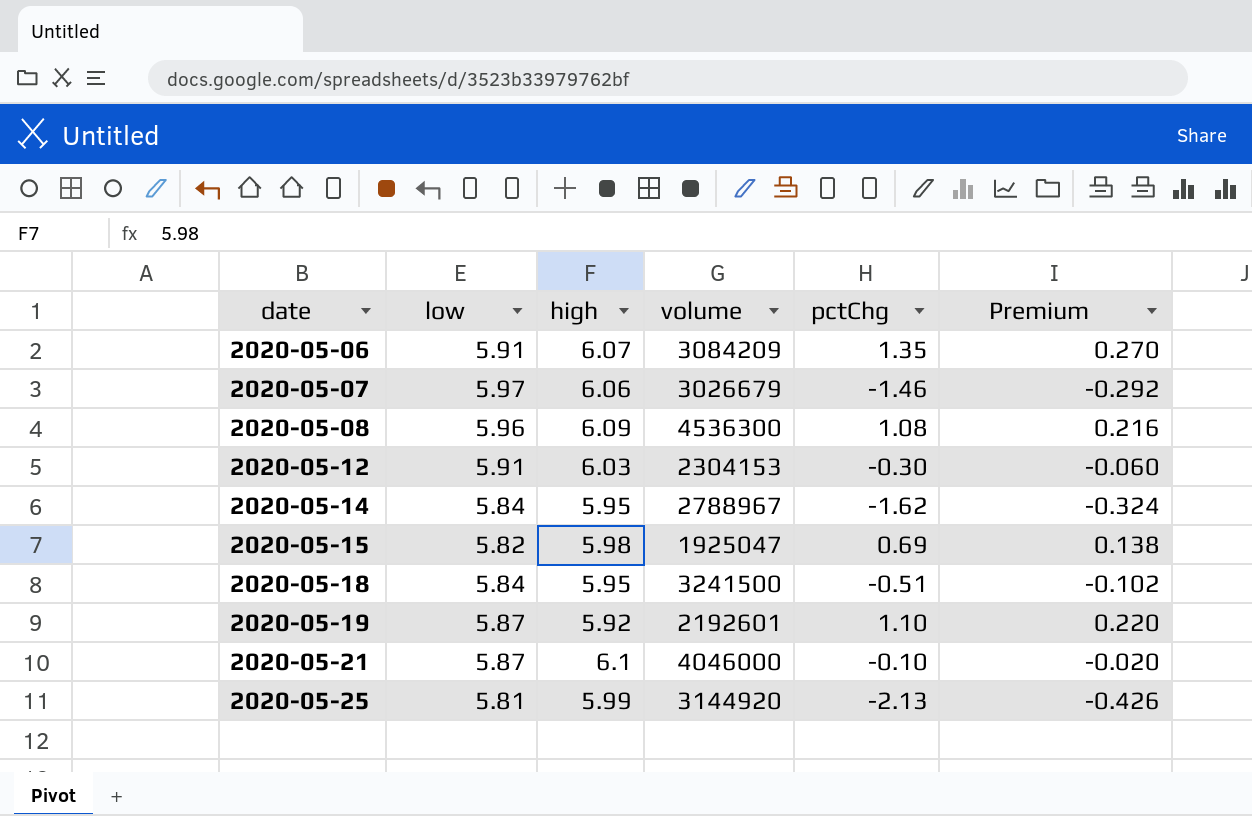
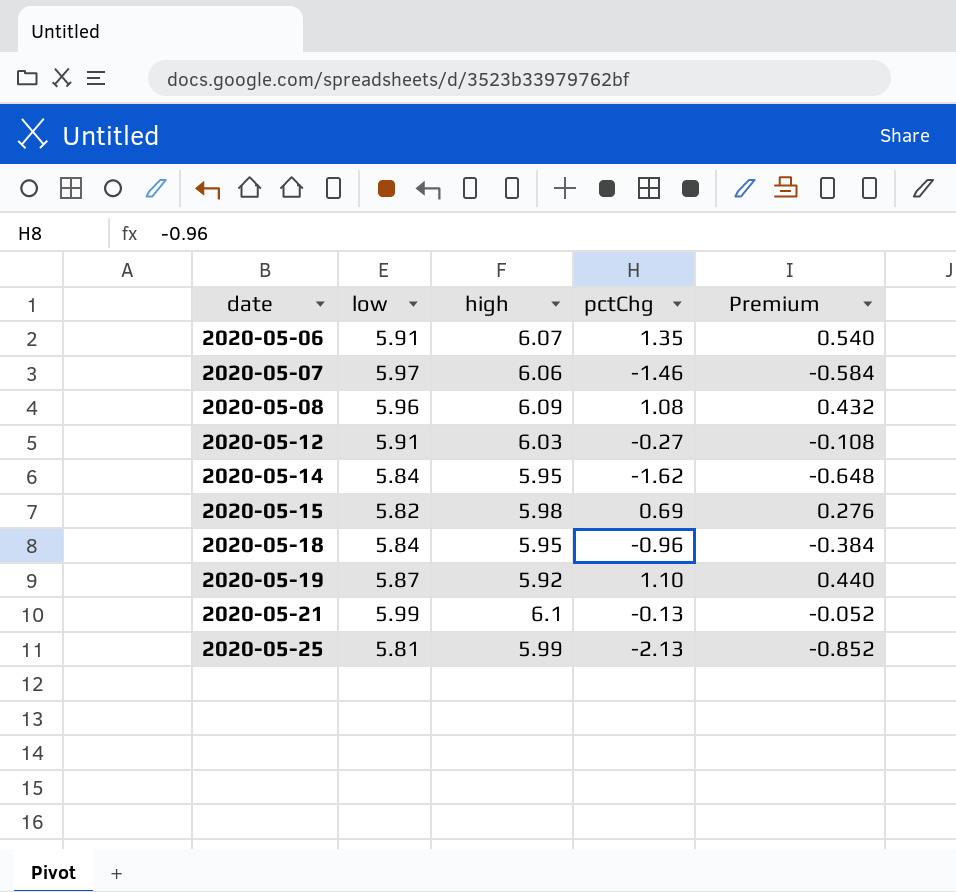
column volume | position: 4 -> none
column Premium | formula: [pctChg] * 0.2 -> [pctChg] * 0.4
2020-05-12 | pctChg: -0.30 -> -0.27
2020-05-18 | pctChg: -0.51 -> -0.96
2020-05-21 | low: 5.87 -> 5.99
2020-05-21 | pctChg: -0.10 -> -0.13

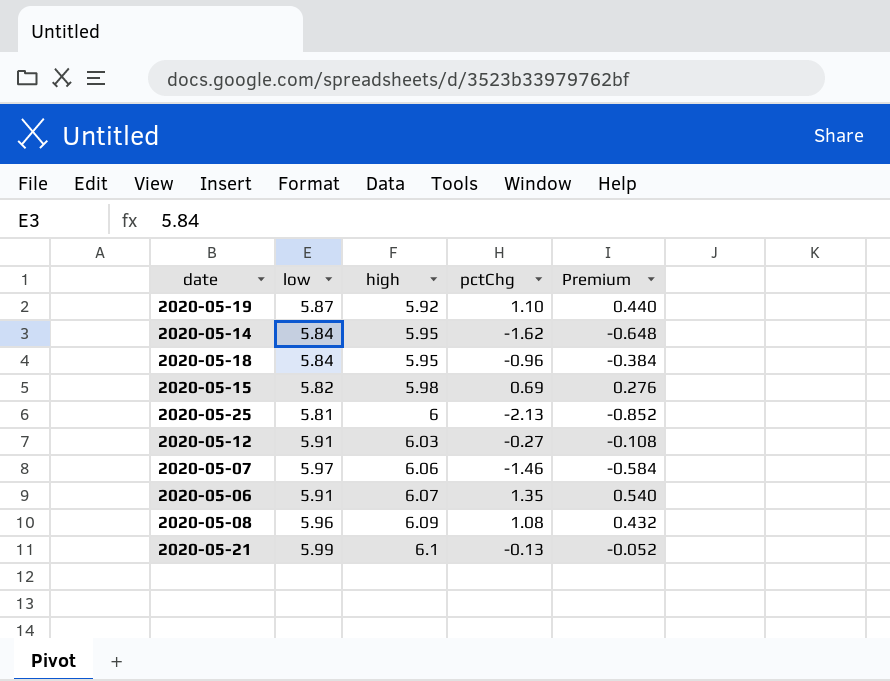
row order: date ascending -> high ascending
2020-05-25 | high: 5.99 -> 6

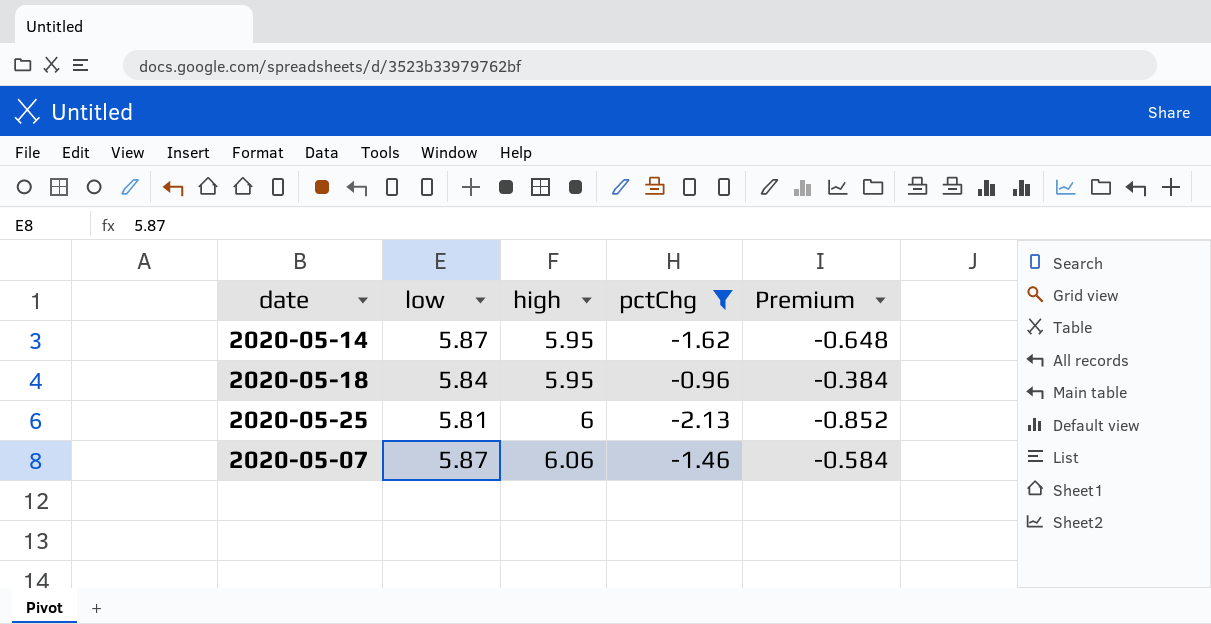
filter: none -> pctChg <= -0.96
2020-05-14 | low: 5.84 -> 5.87
2020-05-07 | low: 5.97 -> 5.87

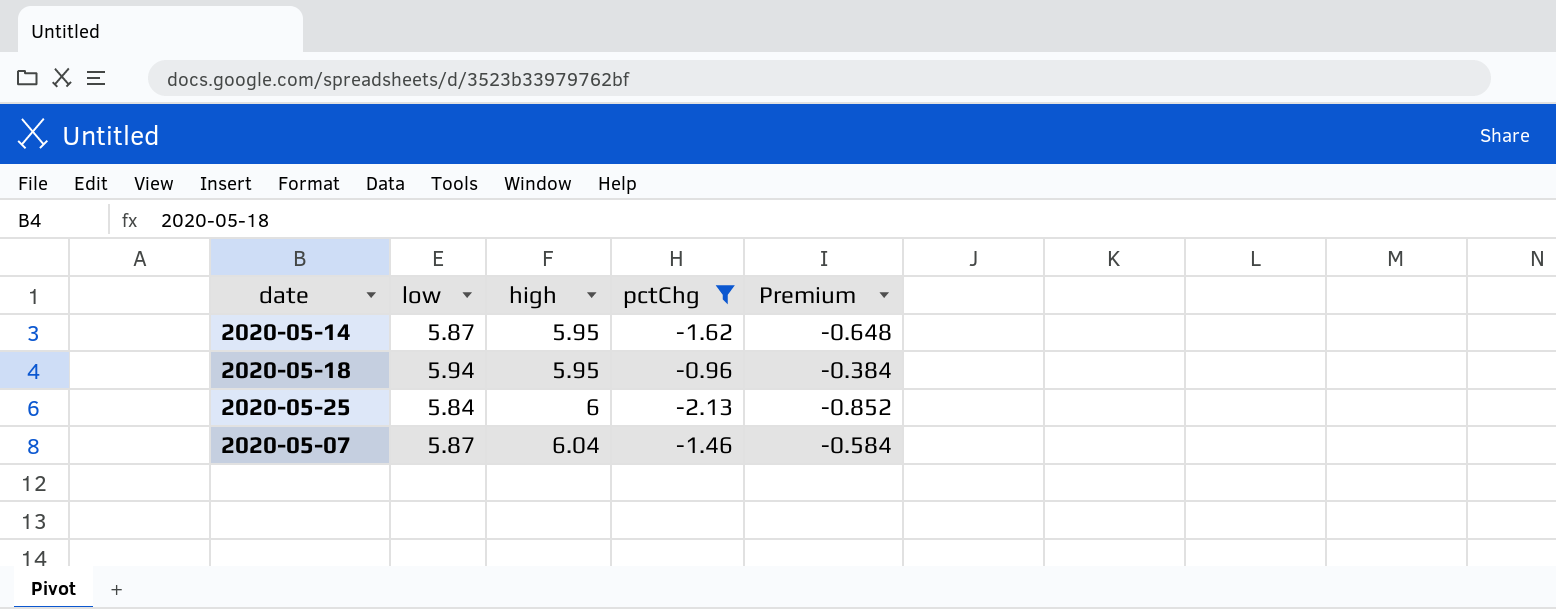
2020-05-18 | low: 5.84 -> 5.94
2020-05-25 | low: 5.81 -> 5.84
2020-05-07 | high: 6.06 -> 6.04

